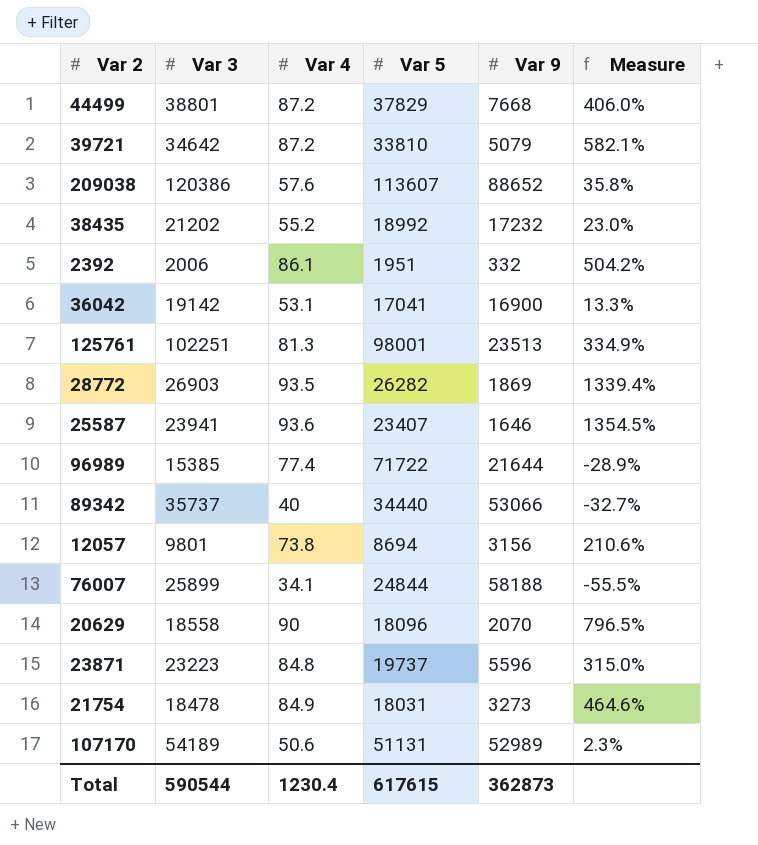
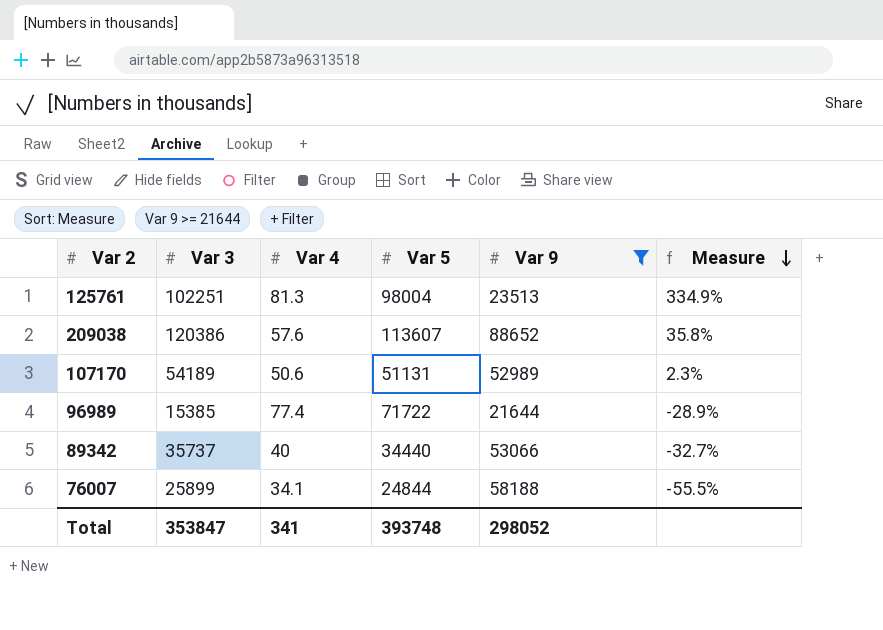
filter: none -> Var 9 >= 21644
row order: none -> Measure descending
125761 | Var 5: 98001 -> 98004
Total | Var 3: 590544 -> 353847
Total | Var 4: 1230.4 -> 341
Total | Var 5: 617615 -> 393748
Total | Var 9: 362873 -> 298052

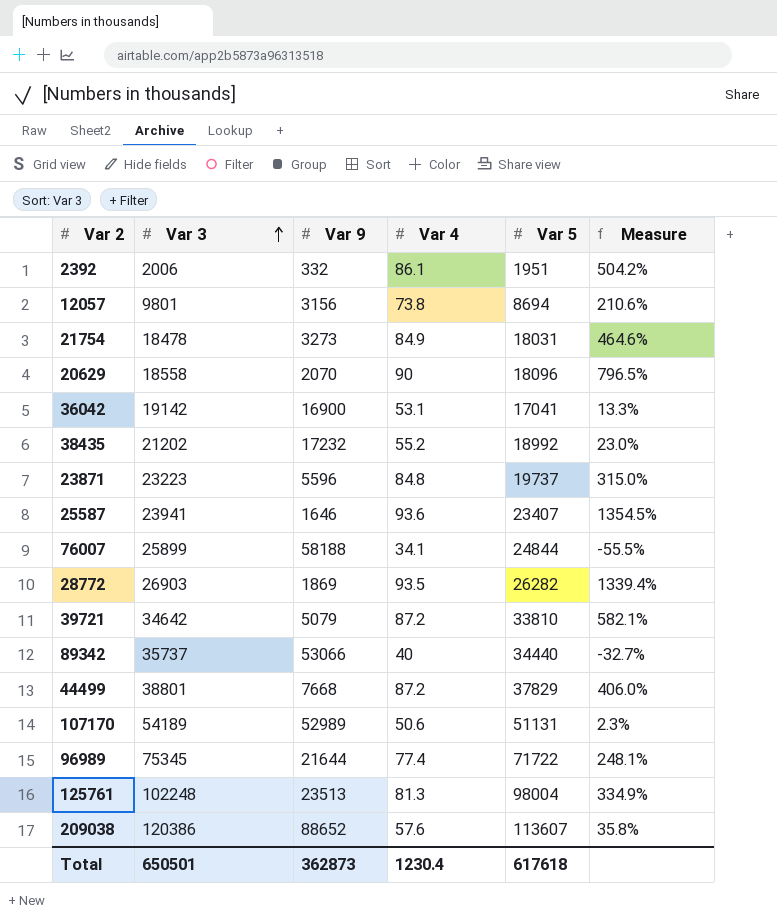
filter: Var 9 >= 21644 -> none
row order: Measure descending -> Var 3 ascending
column Var 9 | position: 5 -> 3
96989 | Var 3: 15385 -> 75345
96989 | Measure: -28.9% -> 248.1%
125761 | Var 3: 102251 -> 102248
Total | Var 3: 353847 -> 650501
Total | Var 9: 298052 -> 362873
Total | Var 4: 341 -> 1230.4
Total | Var 5: 393748 -> 617618

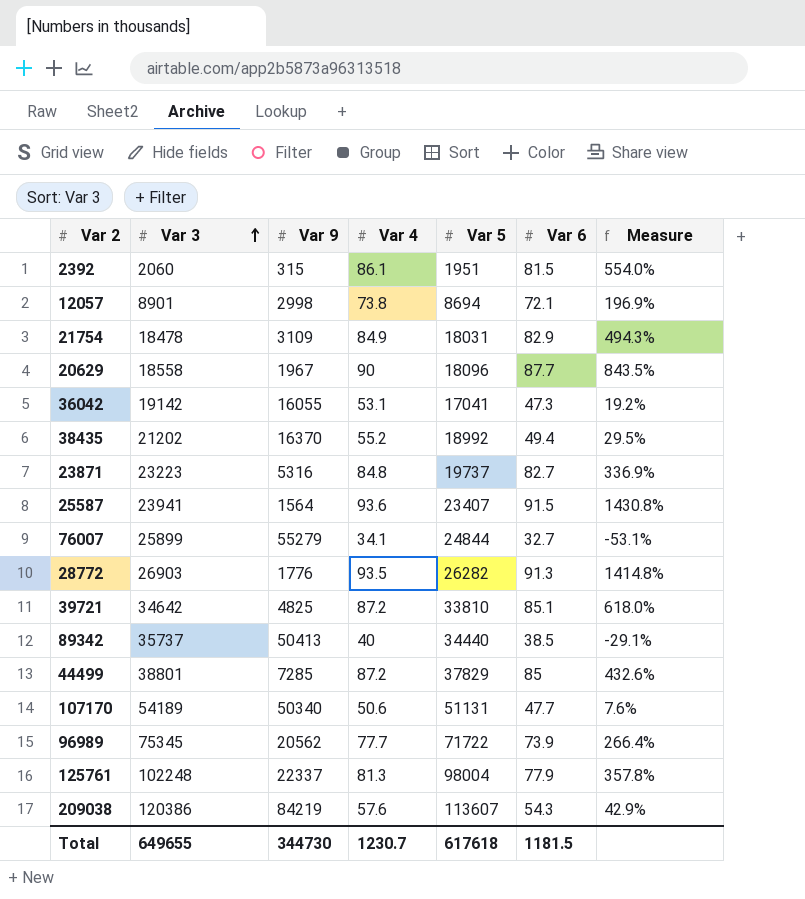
column Var 6 | position: none -> 6
2392 | Var 3: 2006 -> 2060
2392 | Var 9: 332 -> 315
2392 | Measure: 504.2% -> 554.0%
12057 | Var 3: 9801 -> 8901
12057 | Var 9: 3156 -> 2998
12057 | Measure: 210.6% -> 196.9%
21754 | Var 9: 3273 -> 3109
21754 | Measure: 464.6% -> 494.3%
20629 | Var 9: 2070 -> 1967
20629 | Measure: 796.5% -> 843.5%
36042 | Var 9: 16900 -> 16055
36042 | Measure: 13.3% -> 19.2%
38435 | Var 9: 17232 -> 16370
38435 | Measure: 23.0% -> 29.5%
23871 | Var 9: 5596 -> 5316
23871 | Measure: 315.0% -> 336.9%
25587 | Var 9: 1646 -> 1564
25587 | Measure: 1354.5% -> 1430.8%
76007 | Var 9: 58188 -> 55279
76007 | Measure: -55.5% -> -53.1%
28772 | Var 9: 1869 -> 1776
28772 | Measure: 1339.4% -> 1414.8%
39721 | Var 9: 5079 -> 4825
39721 | Measure: 582.1% -> 618.0%
89342 | Var 9: 53066 -> 50413
89342 | Measure: -32.7% -> -29.1%
44499 | Var 9: 7668 -> 7285
44499 | Measure: 406.0% -> 432.6%
107170 | Var 9: 52989 -> 50340
107170 | Measure: 2.3% -> 7.6%
96989 | Var 9: 21644 -> 20562
96989 | Var 4: 77.4 -> 77.7
96989 | Measure: 248.1% -> 266.4%
125761 | Var 9: 23513 -> 22337
125761 | Measure: 334.9% -> 357.8%
209038 | Var 9: 88652 -> 84219
209038 | Measure: 35.8% -> 42.9%
Total | Var 3: 650501 -> 649655
Total | Var 9: 362873 -> 344730
Total | Var 4: 1230.4 -> 1230.7

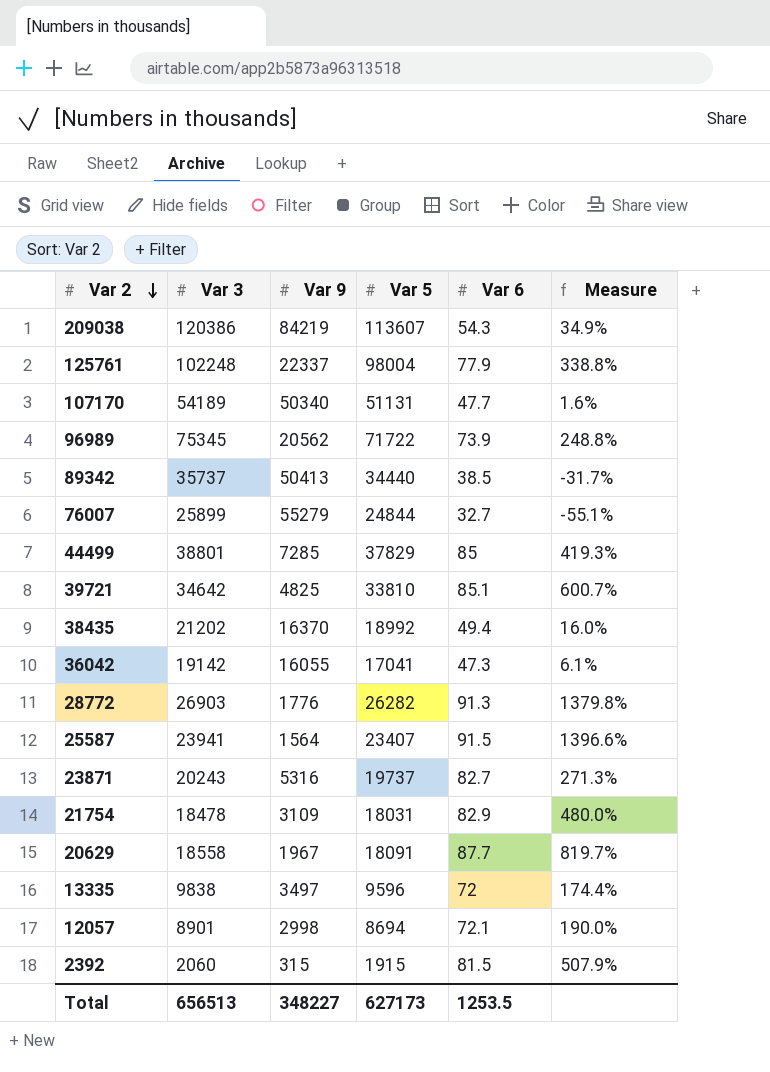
row order: Var 3 ascending -> Var 2 descending
column Var 4 | position: 4 -> none
column Measure | formula: ([Var 3] - [Var 9]) / [Var 9] -> ([Var 5] - [Var 9]) / [Var 9]
23871 | Var 3: 23223 -> 20243
20629 | Var 5: 18096 -> 18091
row 13335: none -> 9838 | 3497 | 9596 | 72 | 174.4%
2392 | Var 5: 1951 -> 1915
Total | Var 3: 649655 -> 656513
Total | Var 9: 344730 -> 348227
Total | Var 5: 617618 -> 627173
Total | Var 6: 1181.5 -> 1253.5

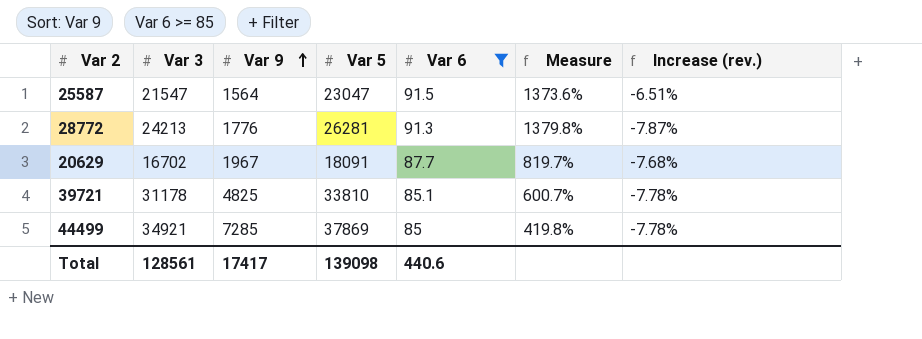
filter: none -> Var 6 >= 85
row order: Var 2 descending -> Var 9 ascending
column Increase (rev.) | formula: none -> ([Var 3] - [Var 5]) / [Var 5]
25587 | Var 3: 23941 -> 21547
25587 | Var 5: 23407 -> 23047
25587 | Measure: 1396.6% -> 1373.6%
28772 | Var 3: 26903 -> 24213
28772 | Var 5: 26282 -> 26281
20629 | Var 3: 18558 -> 16702
39721 | Var 3: 34642 -> 31178
44499 | Var 3: 38801 -> 34921
44499 | Var 5: 37829 -> 37869
44499 | Measure: 419.3% -> 419.8%
Total | Var 3: 656513 -> 128561
Total | Var 9: 348227 -> 17417
Total | Var 5: 627173 -> 139098
Total | Var 6: 1253.5 -> 440.6

